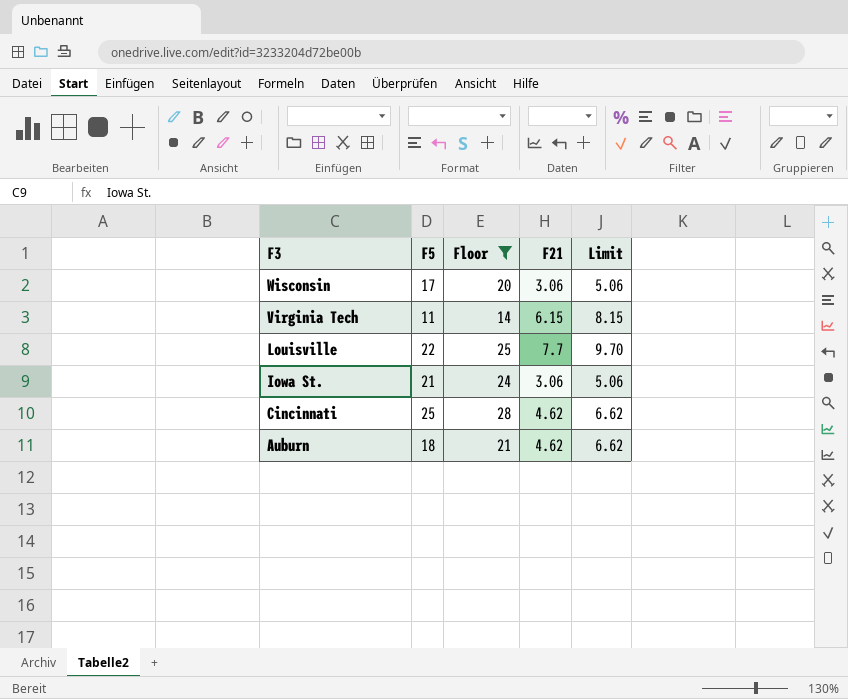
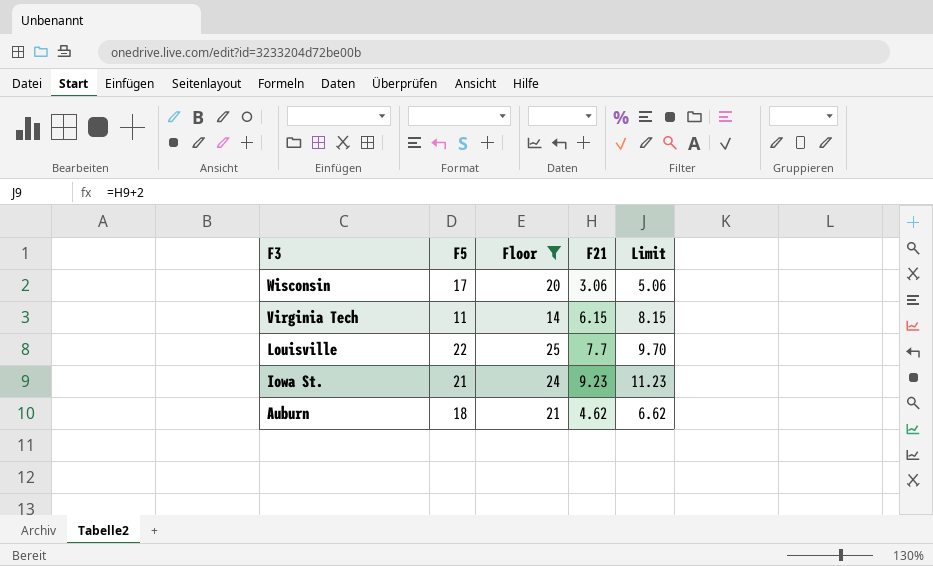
row Cincinnati: 25 | 28 | 4.62 | 6.62 -> none
Iowa St. | F21: 3.06 -> 9.23
Iowa St. | Limit: 5.06 -> 11.23

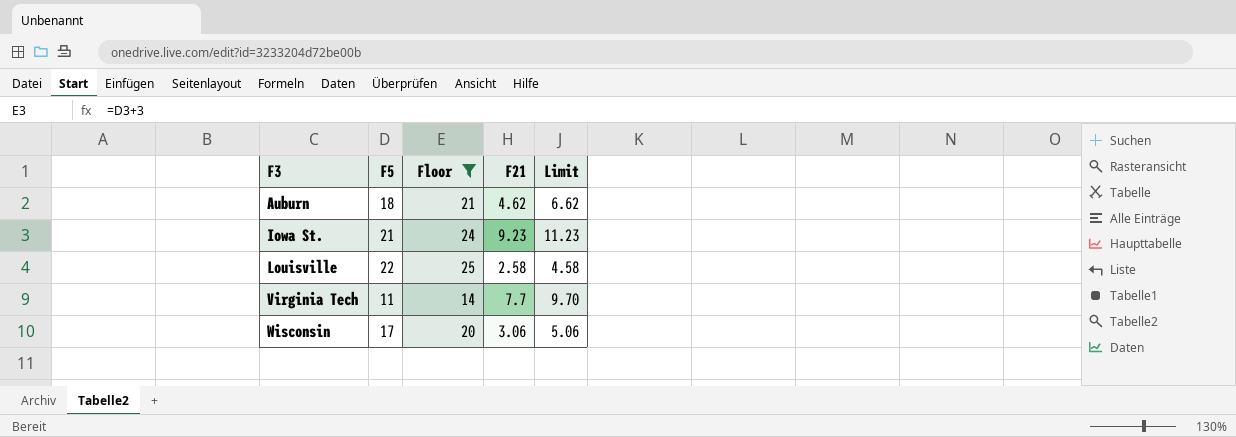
row order: F3 descending -> F3 ascending
Louisville | F21: 7.7 -> 2.58
Louisville | Limit: 9.70 -> 4.58
Virginia Tech | F21: 6.15 -> 7.7
Virginia Tech | Limit: 8.15 -> 9.70

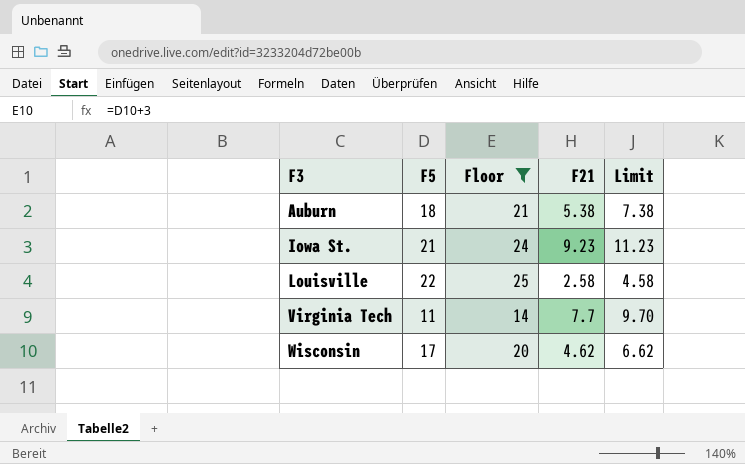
Auburn | F21: 4.62 -> 5.38
Auburn | Limit: 6.62 -> 7.38
Wisconsin | F21: 3.06 -> 4.62
Wisconsin | Limit: 5.06 -> 6.62

